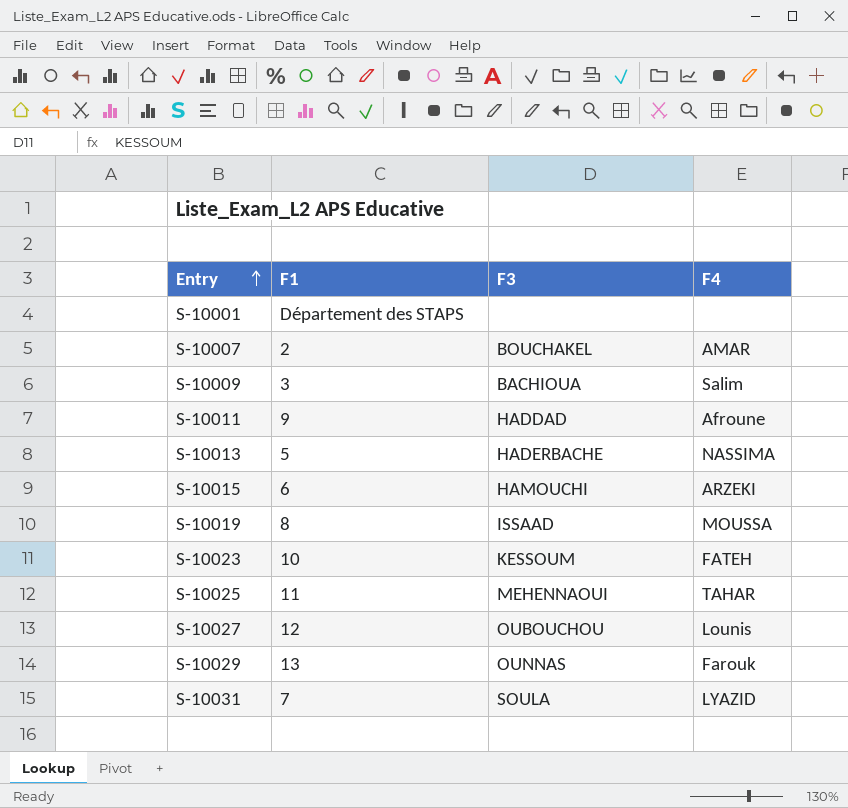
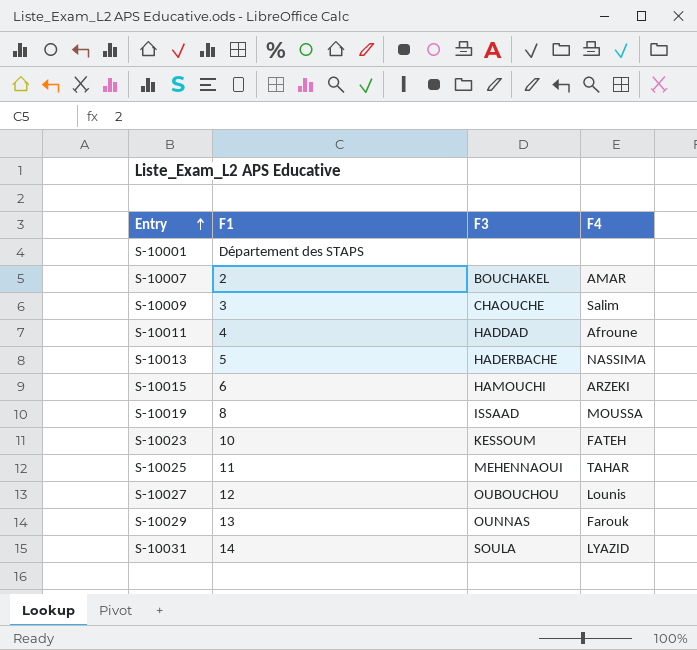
S-10009 | F3: BACHIOUA -> CHAOUCHE
S-10011 | F1: 9 -> 4
S-10031 | F1: 7 -> 14

